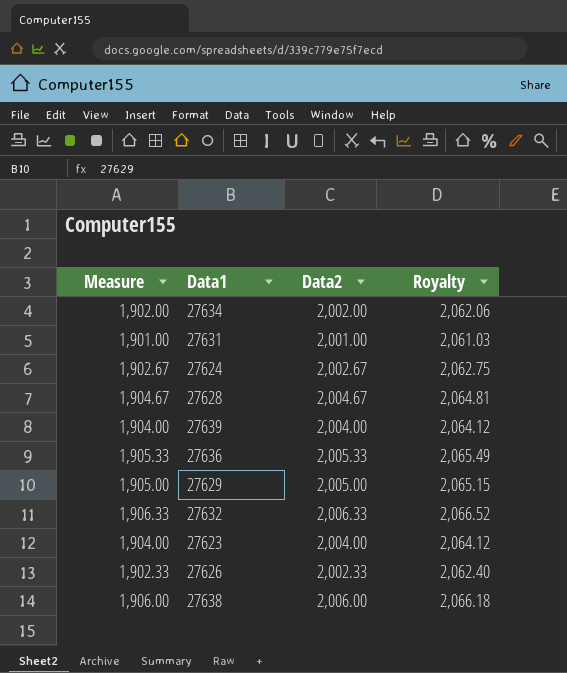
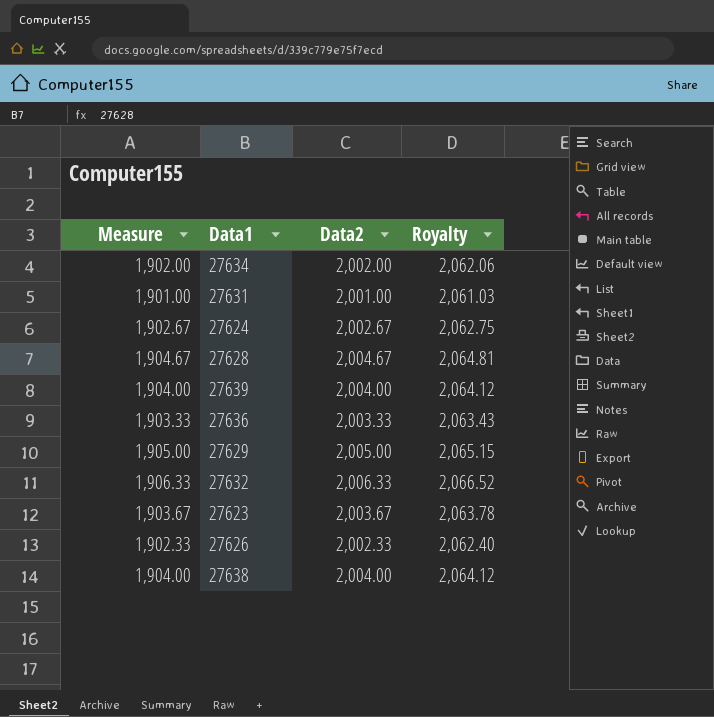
27636 | Measure: 1,905.33 -> 1,903.33
27636 | Data2: 2,005.33 -> 2,003.33
27636 | Royalty: 2,065.49 -> 2,063.43
27623 | Measure: 1,904.00 -> 1,903.67
27623 | Data2: 2,004.00 -> 2,003.67
27623 | Royalty: 2,064.12 -> 2,063.78
27638 | Measure: 1,906.00 -> 1,904.00
27638 | Data2: 2,006.00 -> 2,004.00
27638 | Royalty: 2,066.18 -> 2,064.12

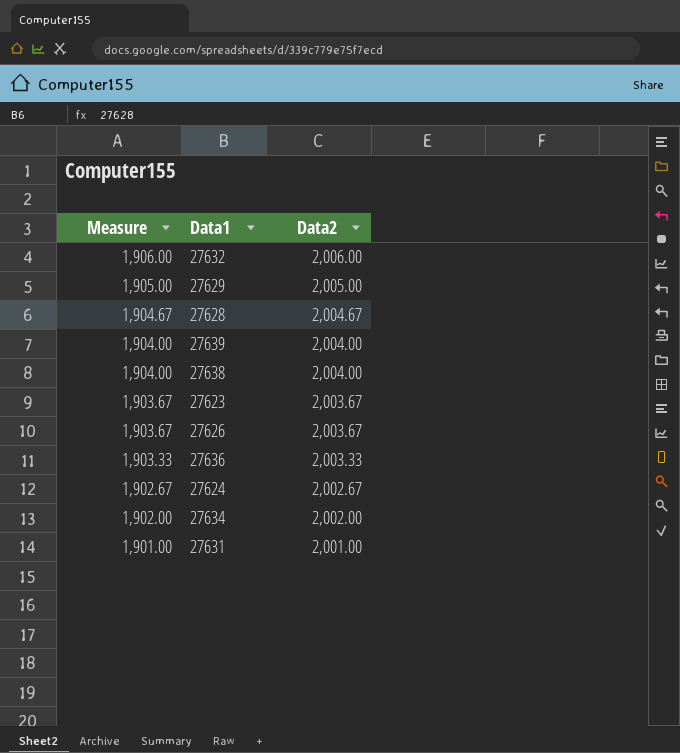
row order: none -> Measure descending
column Royalty | formula: [Data2] * 1.03 -> none
27632 | Measure: 1,906.33 -> 1,906.00
27632 | Data2: 2,006.33 -> 2,006.00
27626 | Measure: 1,902.33 -> 1,903.67
27626 | Data2: 2,002.33 -> 2,003.67

